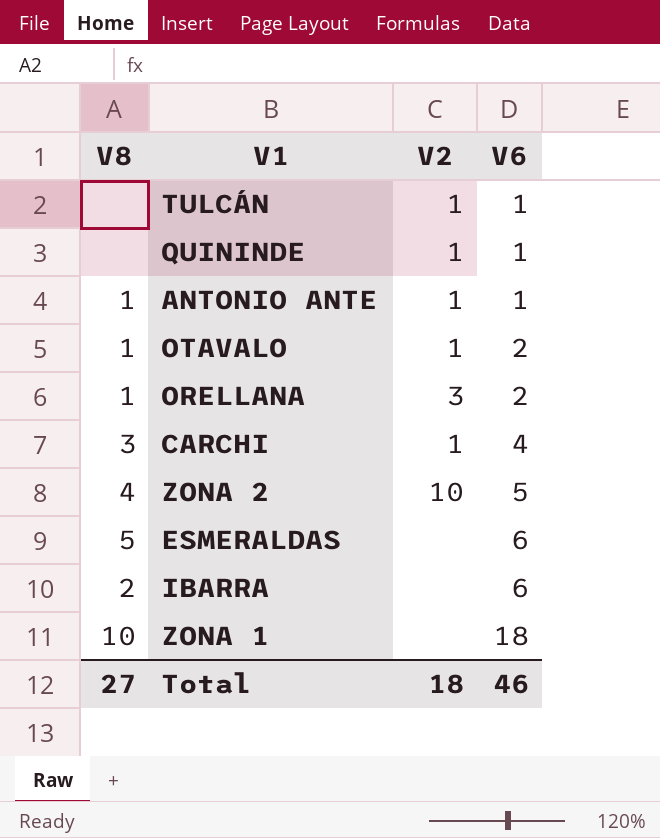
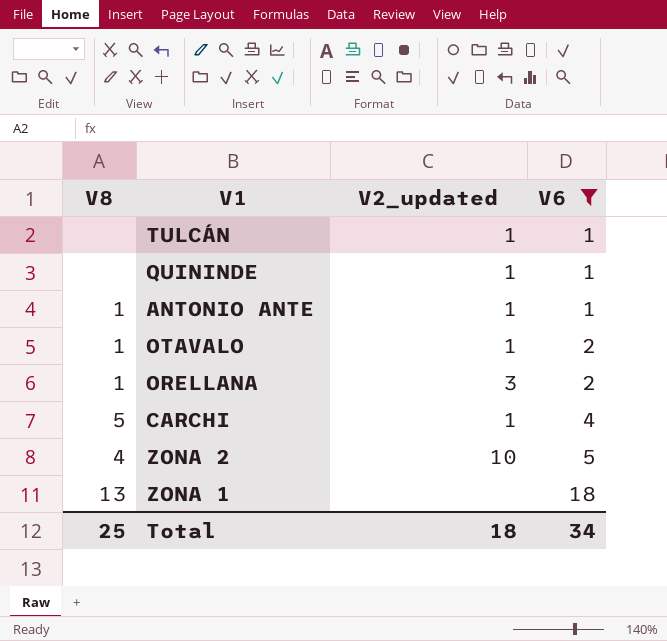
filter: none -> V6 != 6
column name: V2 -> V2_updated
CARCHI | V8: 3 -> 5
ZONA 1 | V8: 10 -> 13
Total | V8: 27 -> 25
Total | V6: 46 -> 34

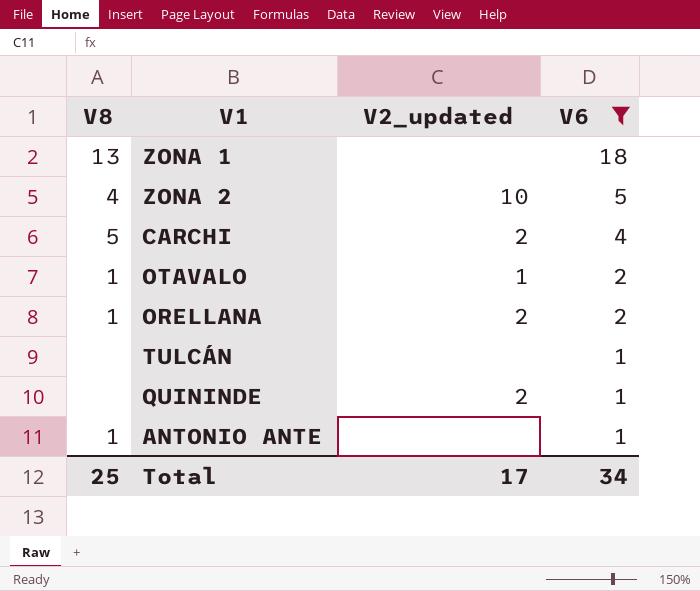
row order: V6 ascending -> V6 descending
CARCHI | V2_updated: 1 -> 2
ORELLANA | V2_updated: 3 -> 2
TULCÁN | V2_updated: 1 -> none
QUININDE | V2_updated: 1 -> 2
ANTONIO ANTE | V2_updated: 1 -> none
Total | V2_updated: 18 -> 17

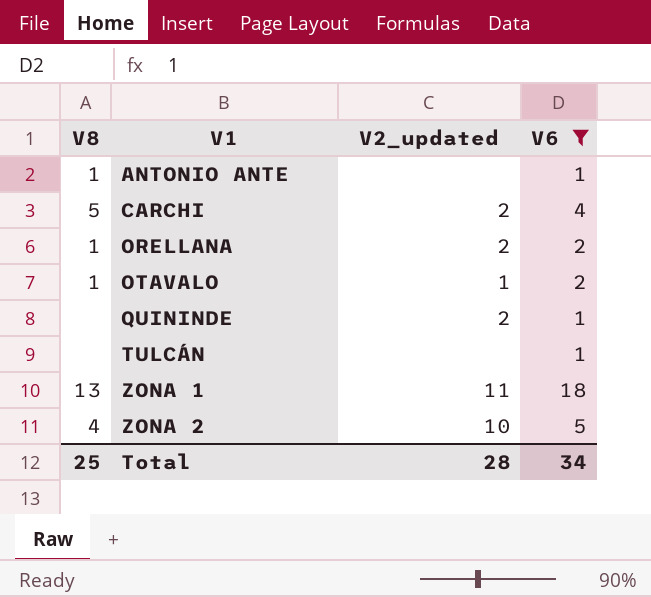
row order: V6 descending -> V1 ascending
ZONA 1 | V2_updated: none -> 11
Total | V2_updated: 17 -> 28

